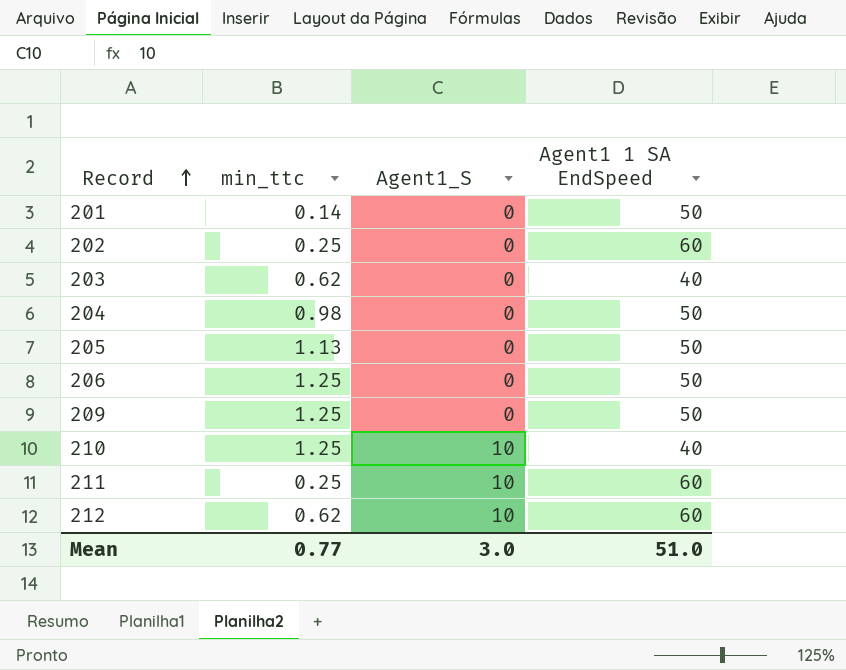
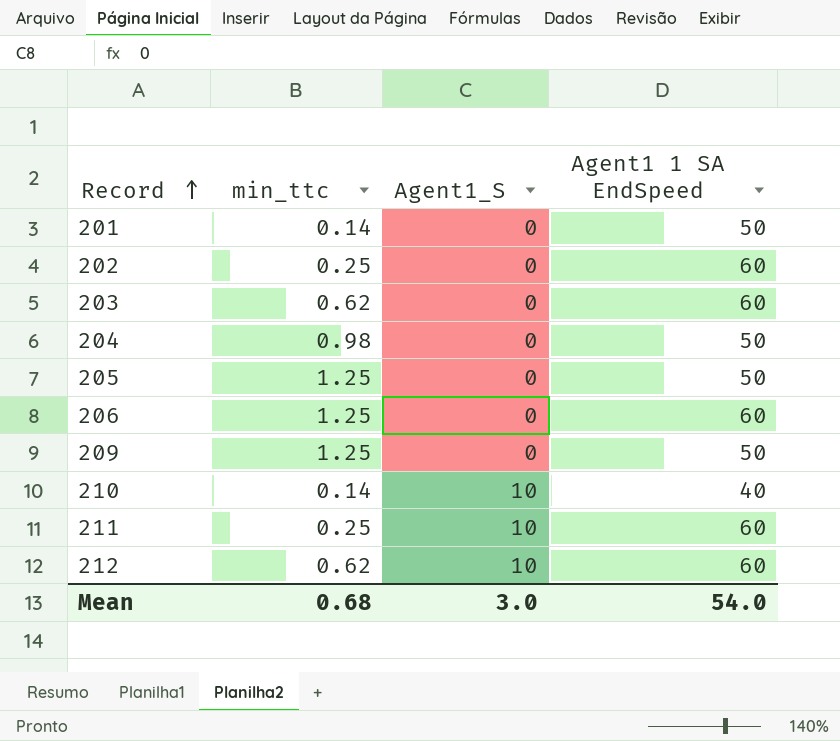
203 | Agent1 1 SA EndSpeed: 40 -> 60
205 | min_ttc: 1.13 -> 1.25
206 | Agent1 1 SA EndSpeed: 50 -> 60
210 | min_ttc: 1.25 -> 0.14
Mean | min_ttc: 0.77 -> 0.68
Mean | Agent1 1 SA EndSpeed: 51.0 -> 54.0

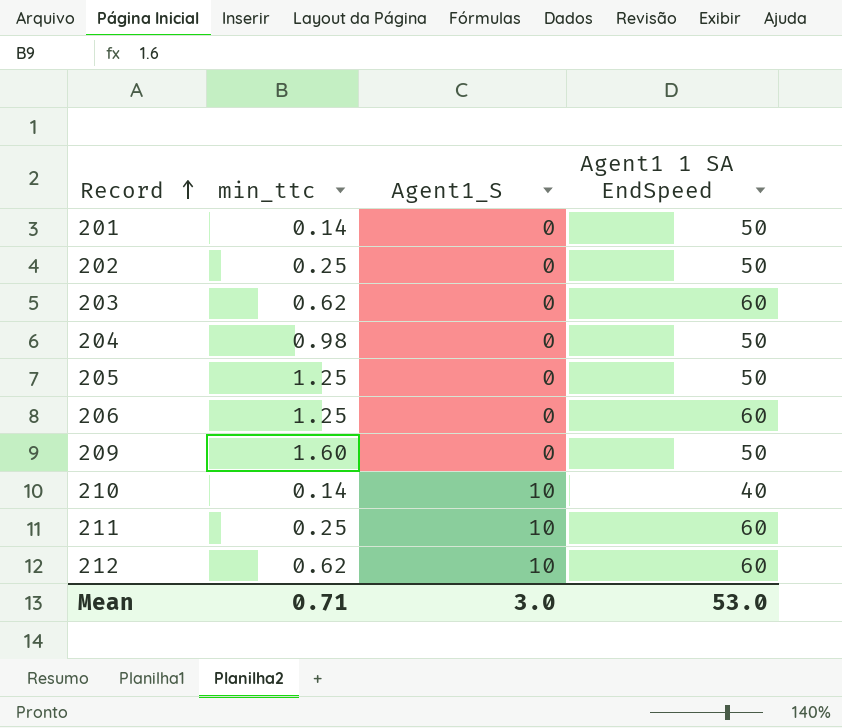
202 | Agent1 1 SA EndSpeed: 60 -> 50
209 | min_ttc: 1.25 -> 1.60
Mean | min_ttc: 0.68 -> 0.71
Mean | Agent1 1 SA EndSpeed: 54.0 -> 53.0

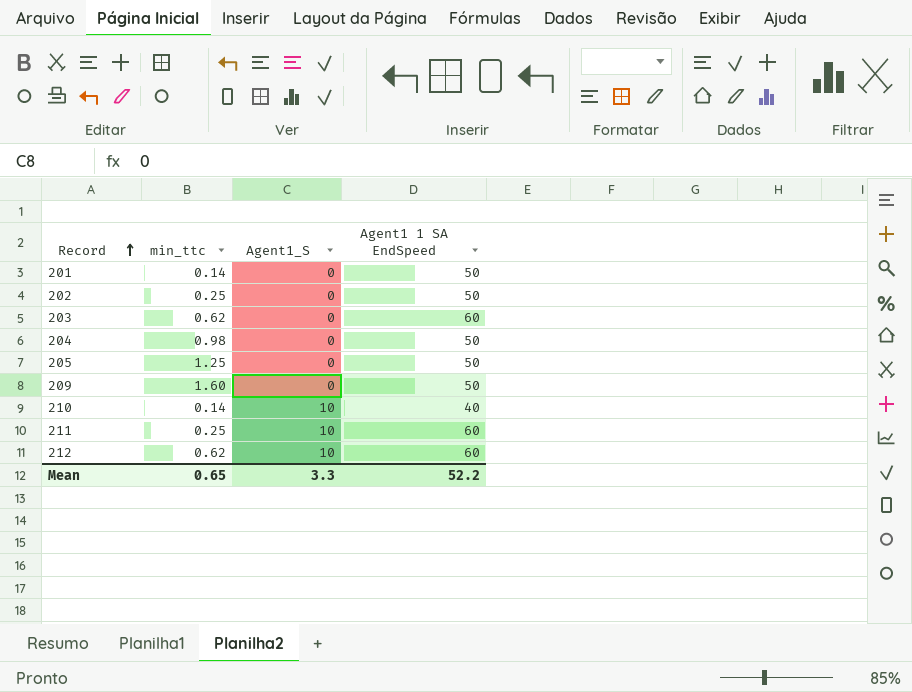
row 206: 1.25 | 0 | 60 -> none
Mean | min_ttc: 0.71 -> 0.65
Mean | Agent1_S: 3.0 -> 3.3
Mean | Agent1 1 SA EndSpeed: 53.0 -> 52.2

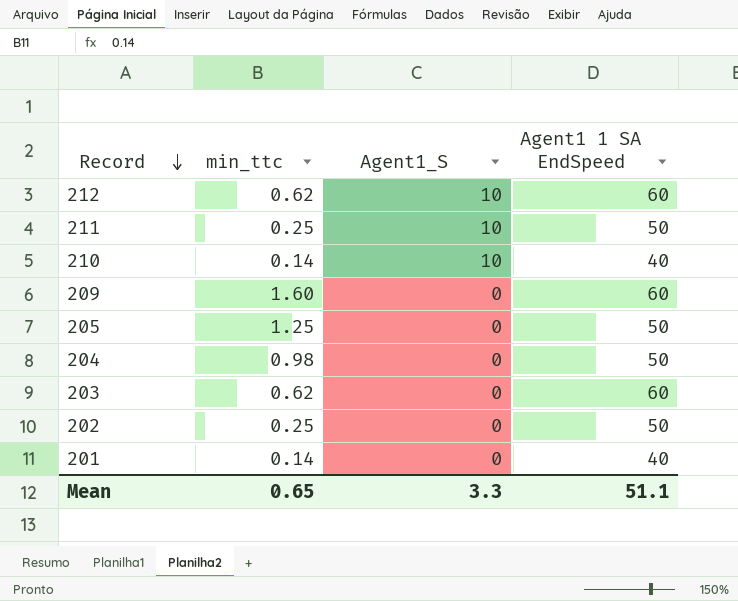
row order: Record ascending -> Record descending
211 | Agent1 1 SA EndSpeed: 60 -> 50
209 | Agent1 1 SA EndSpeed: 50 -> 60
201 | Agent1 1 SA EndSpeed: 50 -> 40
Mean | Agent1 1 SA EndSpeed: 52.2 -> 51.1

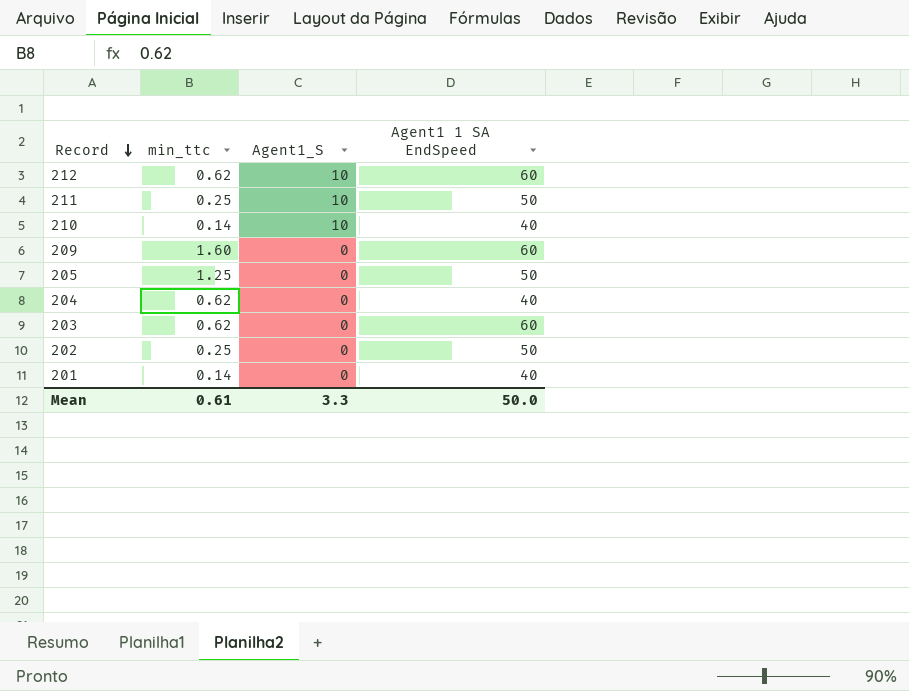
204 | min_ttc: 0.98 -> 0.62
204 | Agent1 1 SA EndSpeed: 50 -> 40
Mean | min_ttc: 0.65 -> 0.61
Mean | Agent1 1 SA EndSpeed: 51.1 -> 50.0

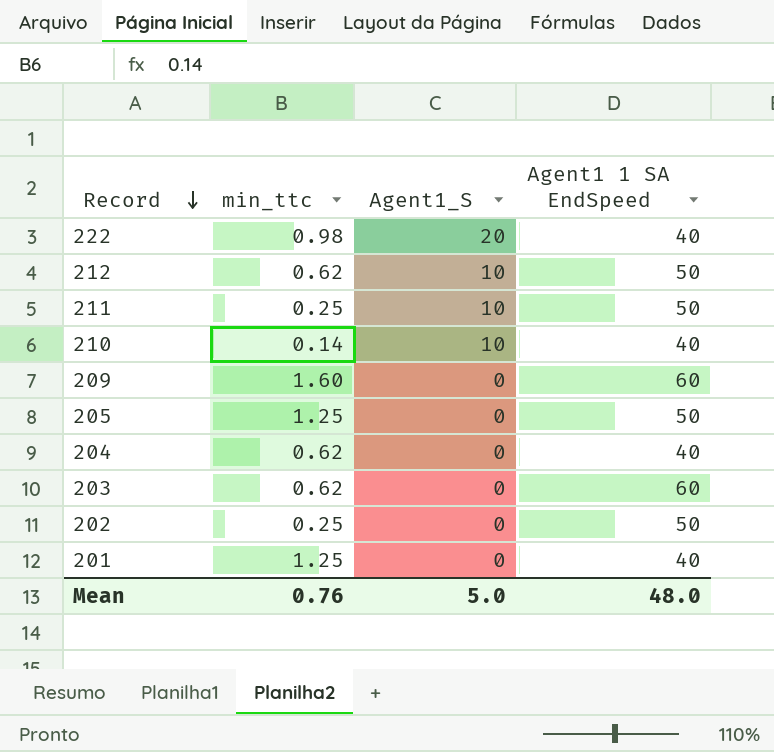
row 222: none -> 0.98 | 20 | 40
212 | Agent1 1 SA EndSpeed: 60 -> 50
201 | min_ttc: 0.14 -> 1.25
Mean | min_ttc: 0.61 -> 0.76
Mean | Agent1_S: 3.3 -> 5.0
Mean | Agent1 1 SA EndSpeed: 50.0 -> 48.0

